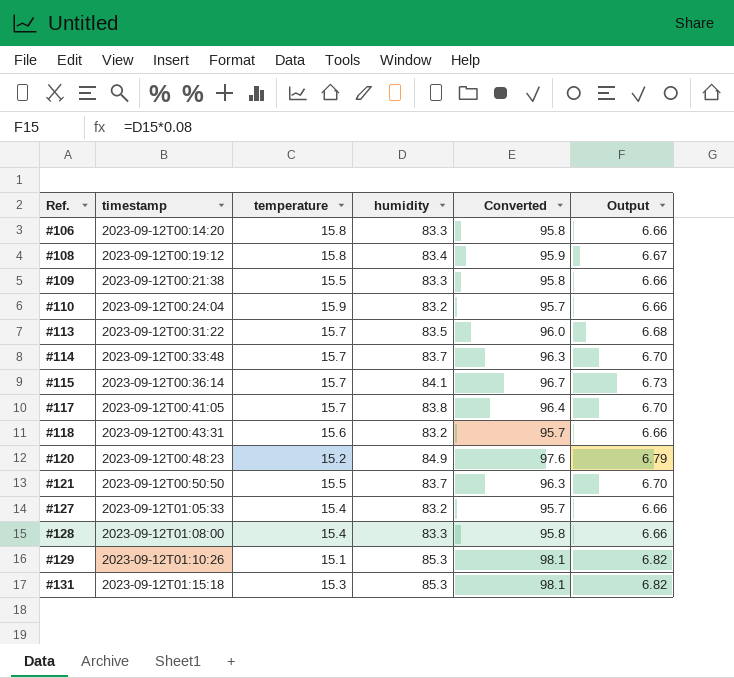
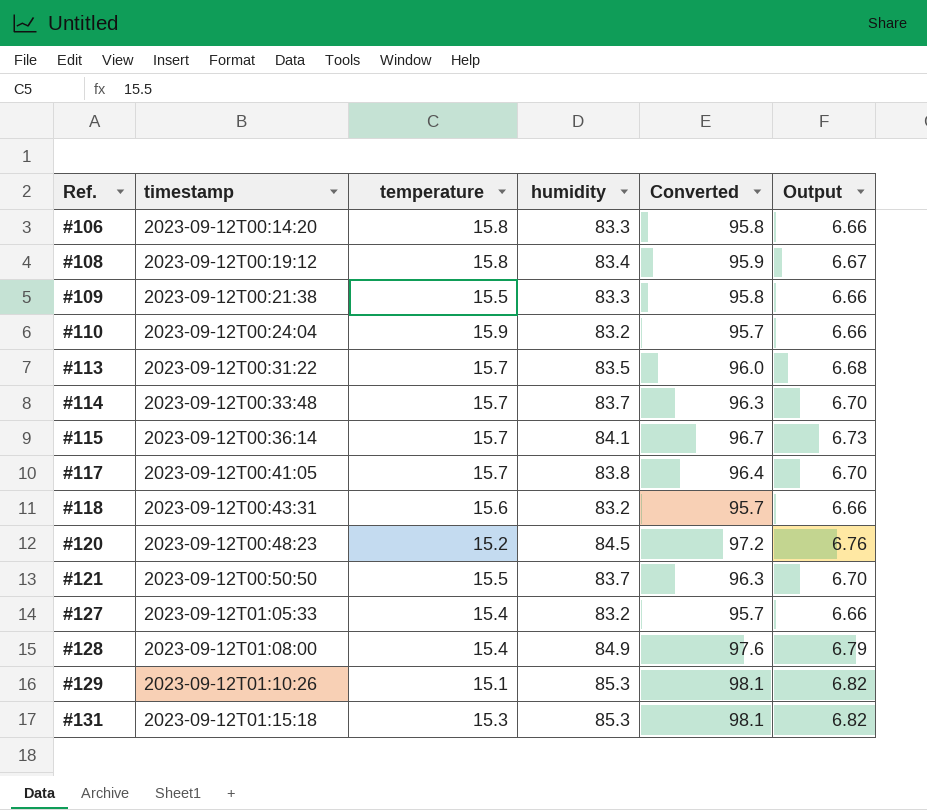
#120 | humidity: 84.9 -> 84.5
#120 | Converted: 97.6 -> 97.2
#120 | Output: 6.79 -> 6.76
#128 | humidity: 83.3 -> 84.9
#128 | Converted: 95.8 -> 97.6
#128 | Output: 6.66 -> 6.79

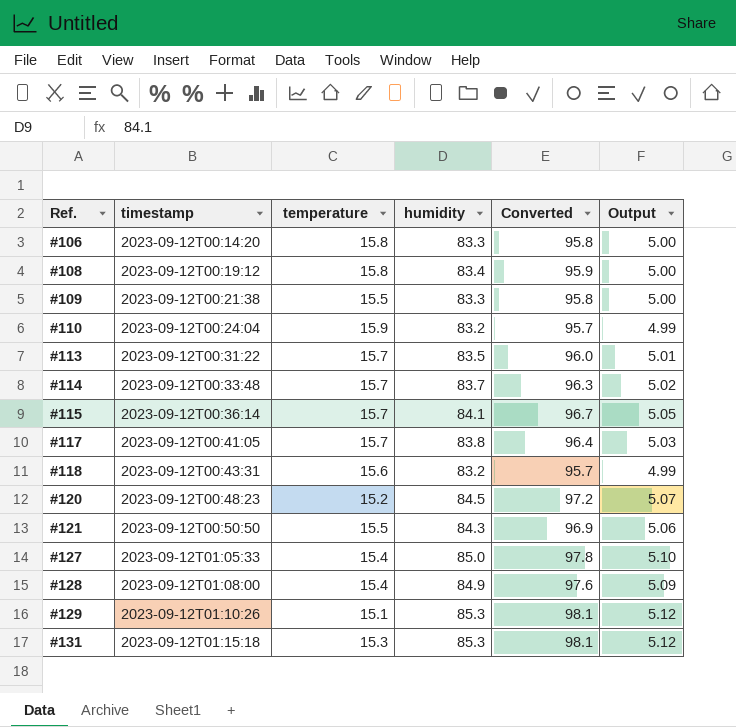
column Output | formula: [humidity] * 0.08 -> [humidity] * 0.06
#121 | humidity: 83.7 -> 84.3
#121 | Converted: 96.3 -> 96.9
#127 | humidity: 83.2 -> 85.0
#127 | Converted: 95.7 -> 97.8

